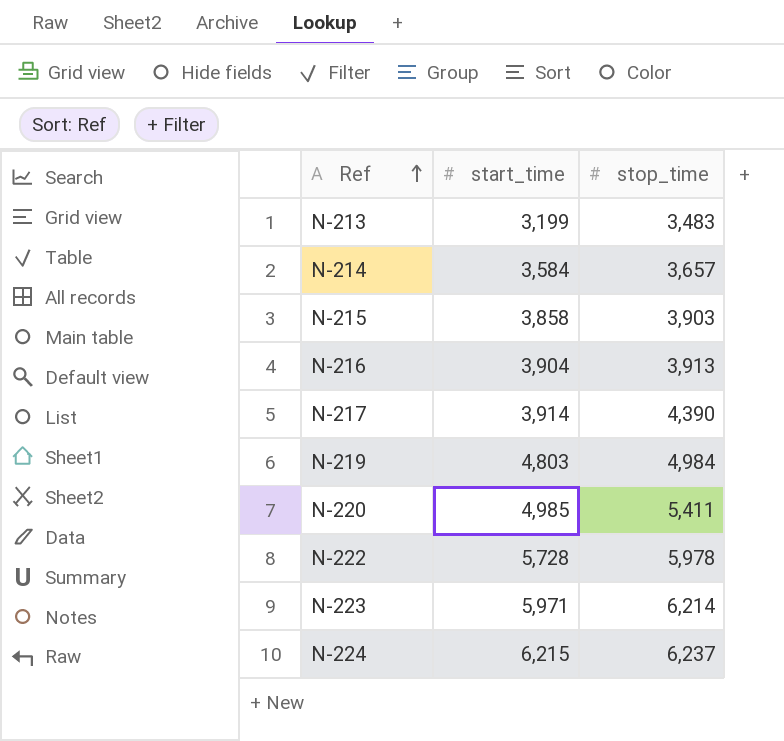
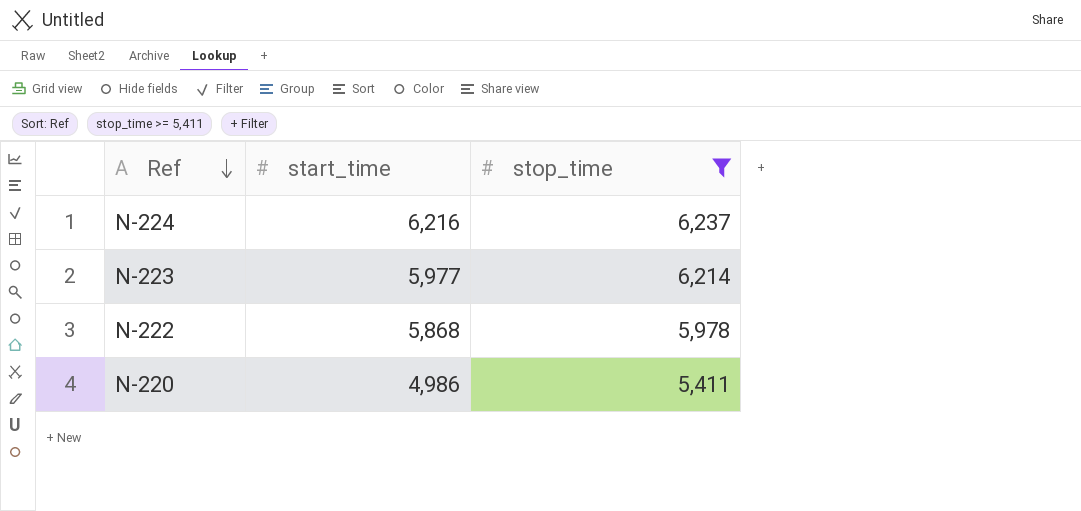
filter: none -> stop_time >= 5,411
row order: Ref ascending -> Ref descending
N-224 | start_time: 6,215 -> 6,216
N-223 | start_time: 5,971 -> 5,977
N-222 | start_time: 5,728 -> 5,868
N-220 | start_time: 4,985 -> 4,986

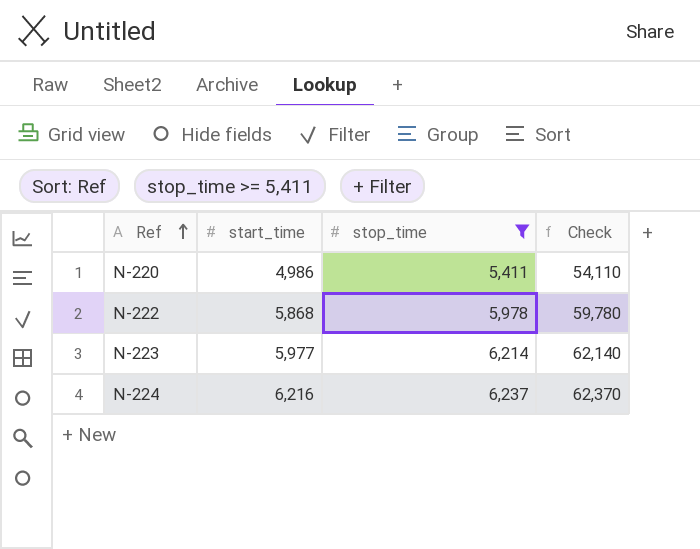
row order: Ref descending -> Ref ascending
column Check | formula: none -> [stop_time] * 10

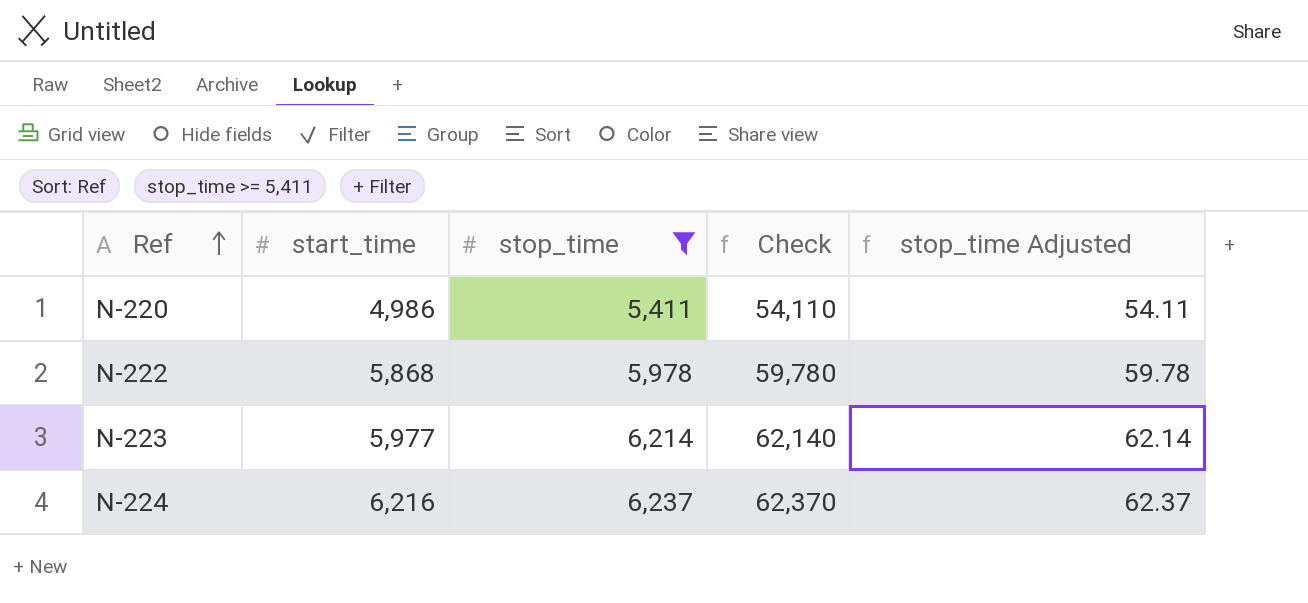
column stop_time Adjusted | formula: none -> [stop_time] * 0.01

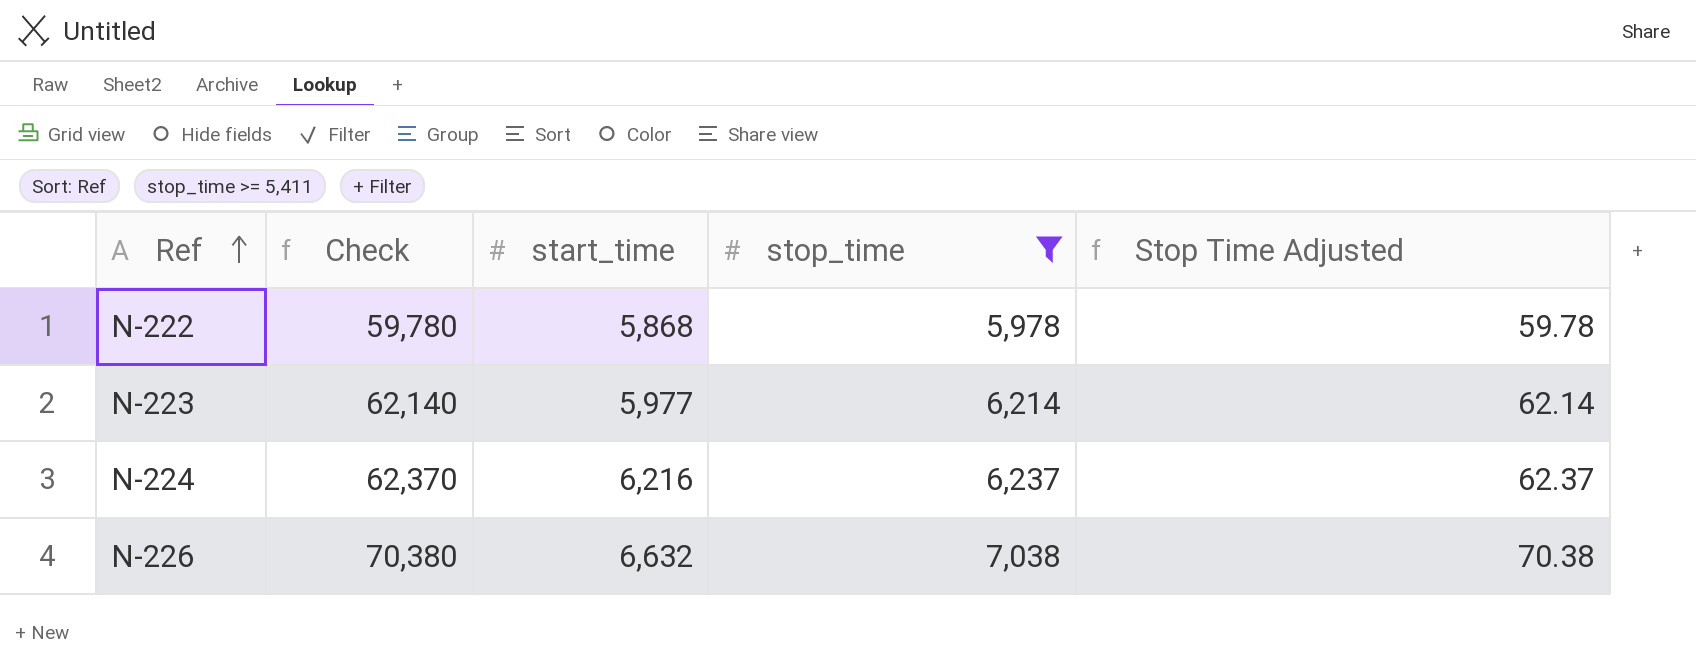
column Check | position: 4 -> 2
column name: stop_time Adjusted -> Stop Time Adjusted
row N-220: 4,986 | 5,411 | 54,110 | 54.11 -> none
row N-226: none -> 70,380 | 6,632 | 7,038 | 70.38

